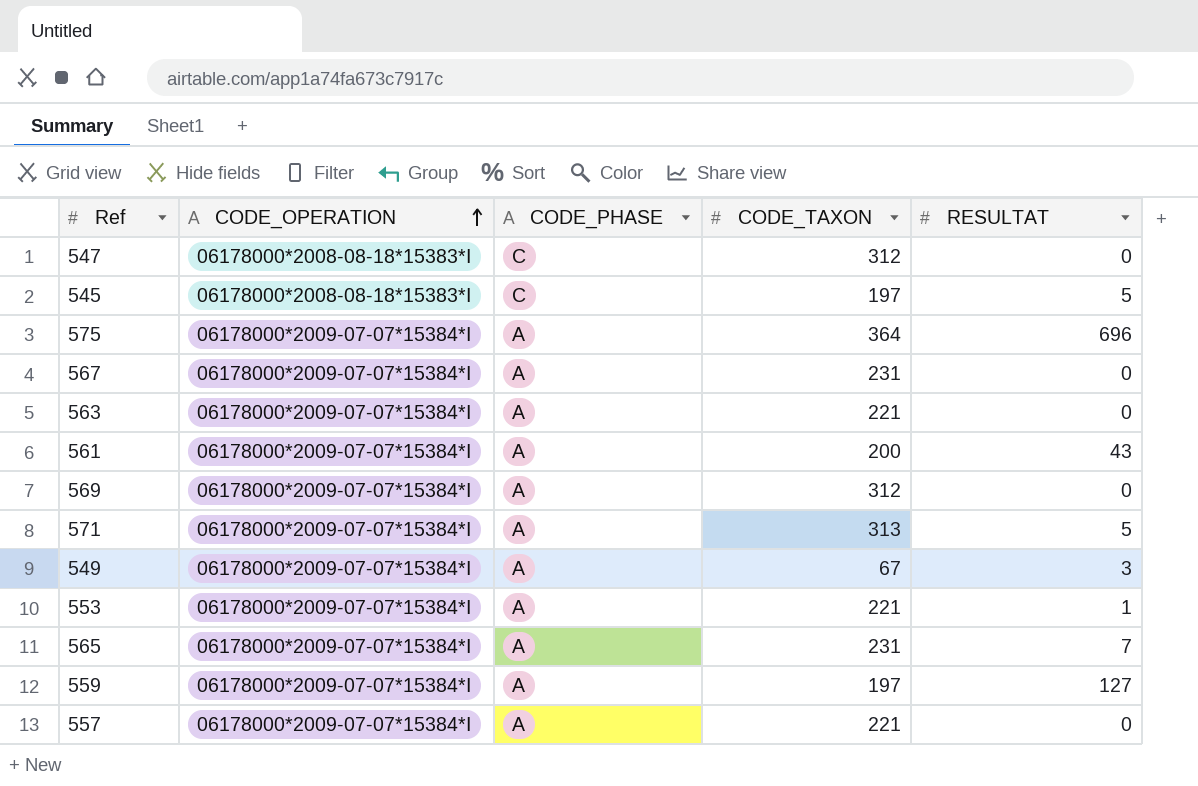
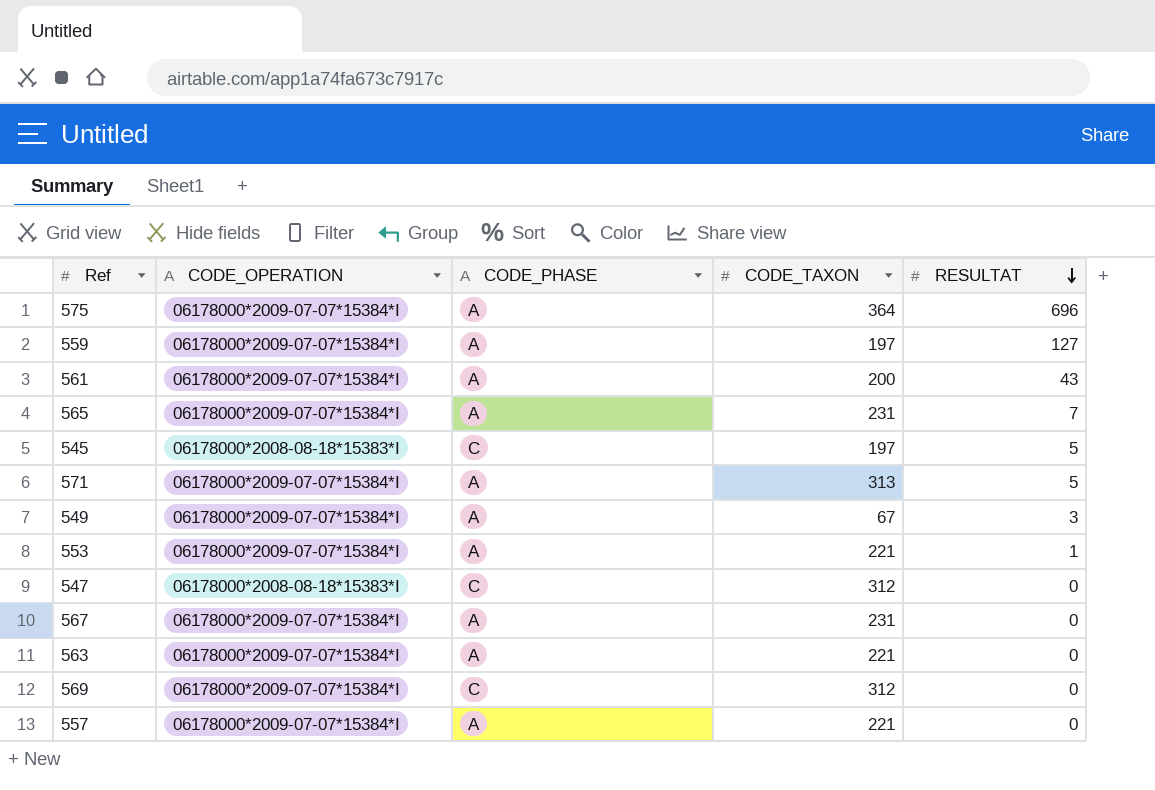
row order: CODE_OPERATION ascending -> RESULTAT descending
569 | CODE_PHASE: A -> C

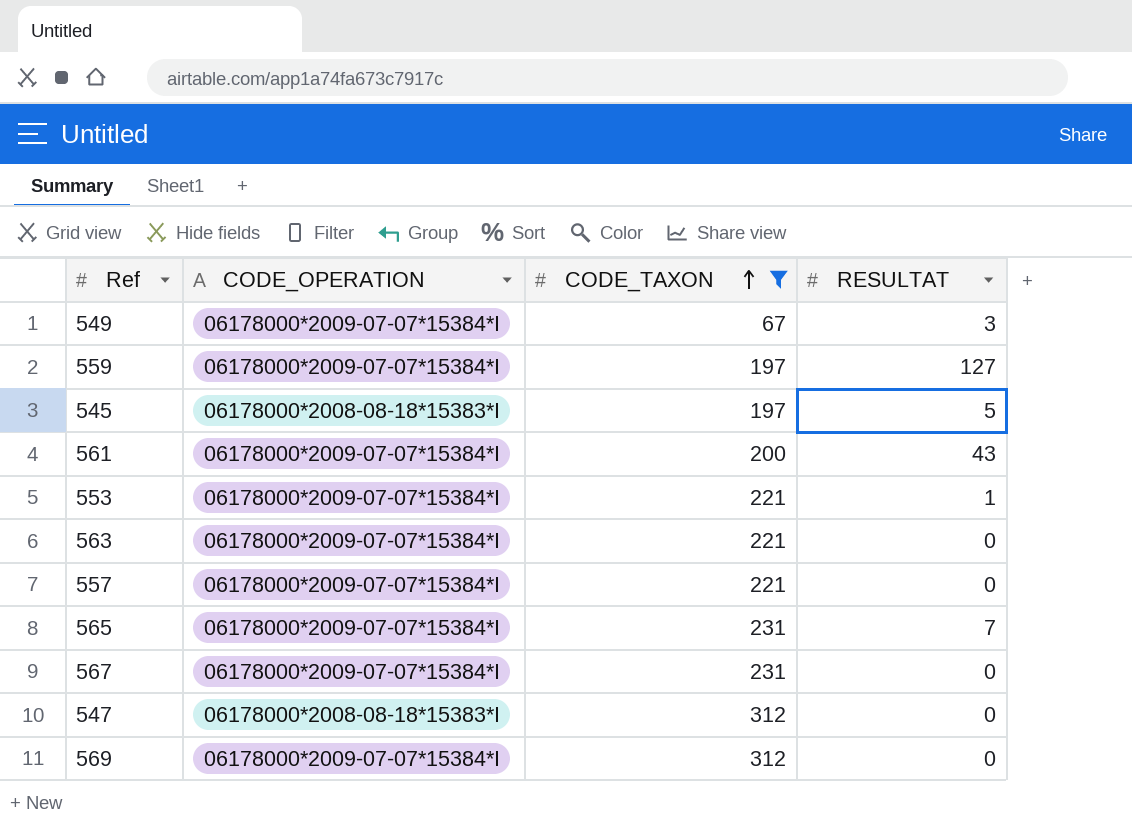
filter: none -> CODE_TAXON <= 312
row order: RESULTAT descending -> CODE_TAXON ascending
column CODE_PHASE | position: 3 -> none

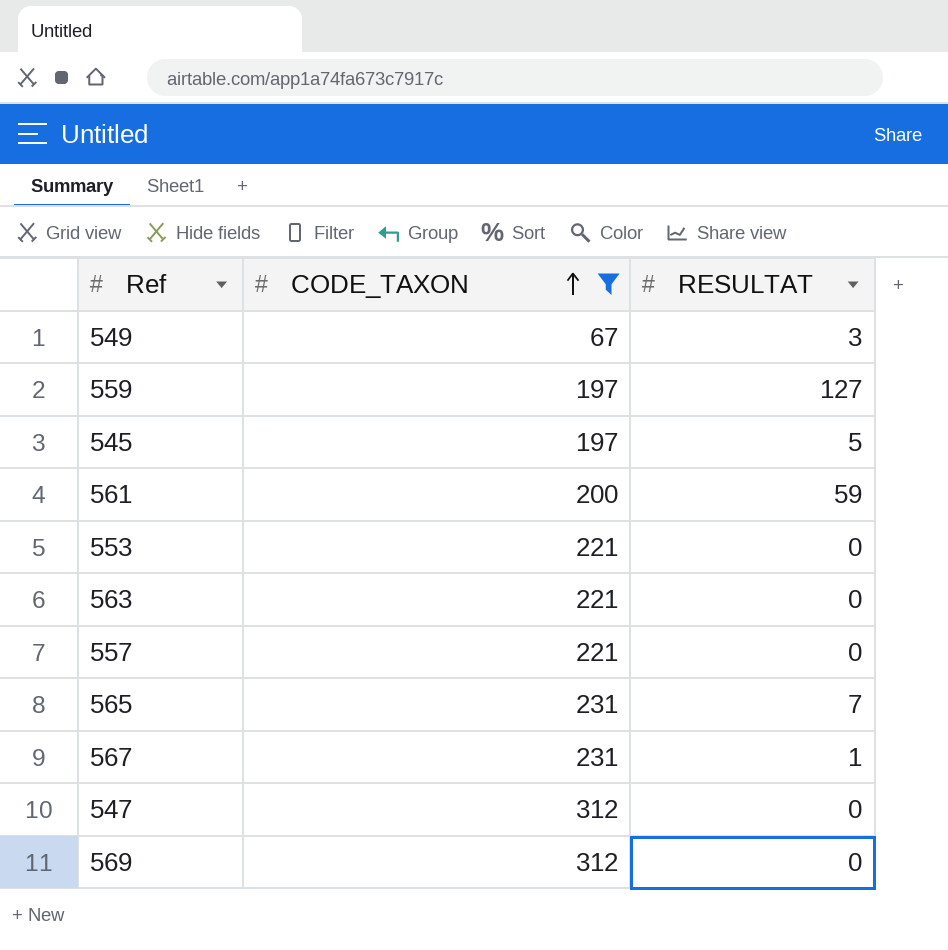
column CODE_OPERATION | position: 2 -> none
561 | RESULTAT: 43 -> 59
553 | RESULTAT: 1 -> 0
567 | RESULTAT: 0 -> 1

